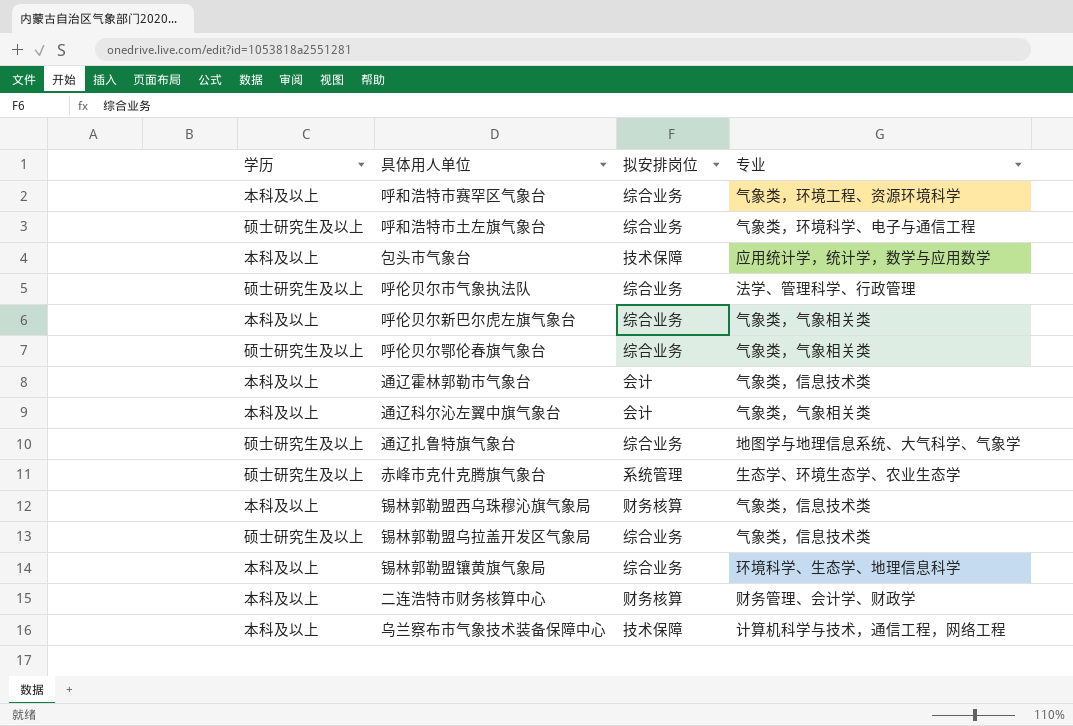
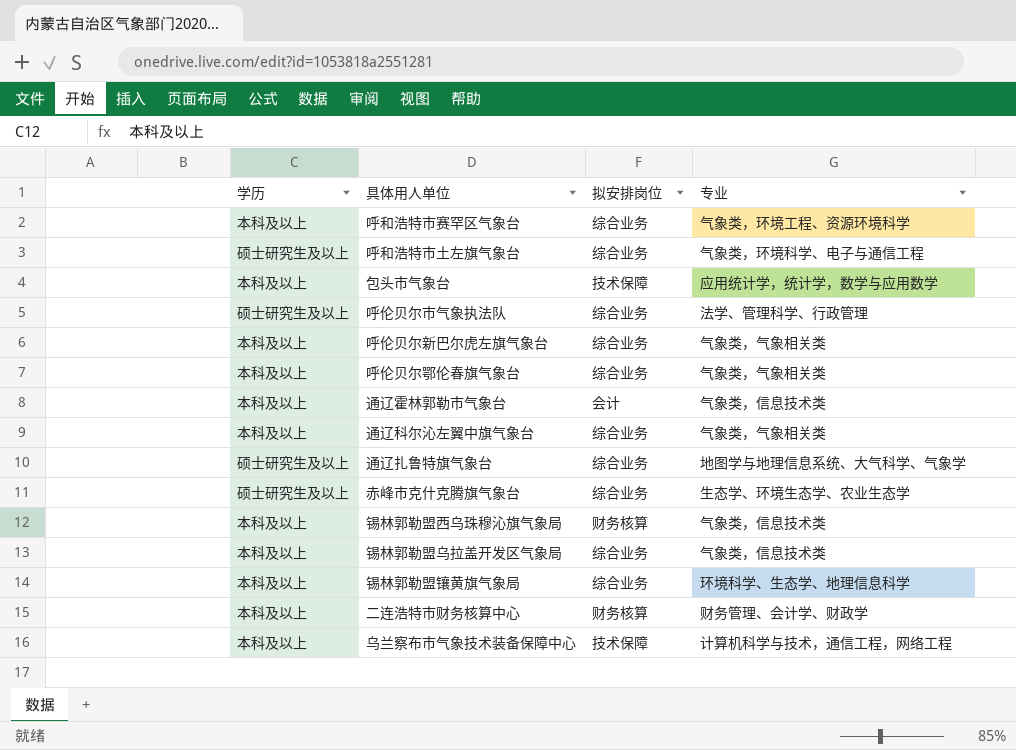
呼伦贝尔鄂伦春旗气象台 | 学历: 硕士研究生及以上 -> 本科及以上
通辽科尔沁左翼中旗气象台 | 拟安排岗位: 会计 -> 综合业务
赤峰市克什克腾旗气象台 | 拟安排岗位: 系统管理 -> 综合业务
锡林郭勒盟乌拉盖开发区气象局 | 学历: 硕士研究生及以上 -> 本科及以上

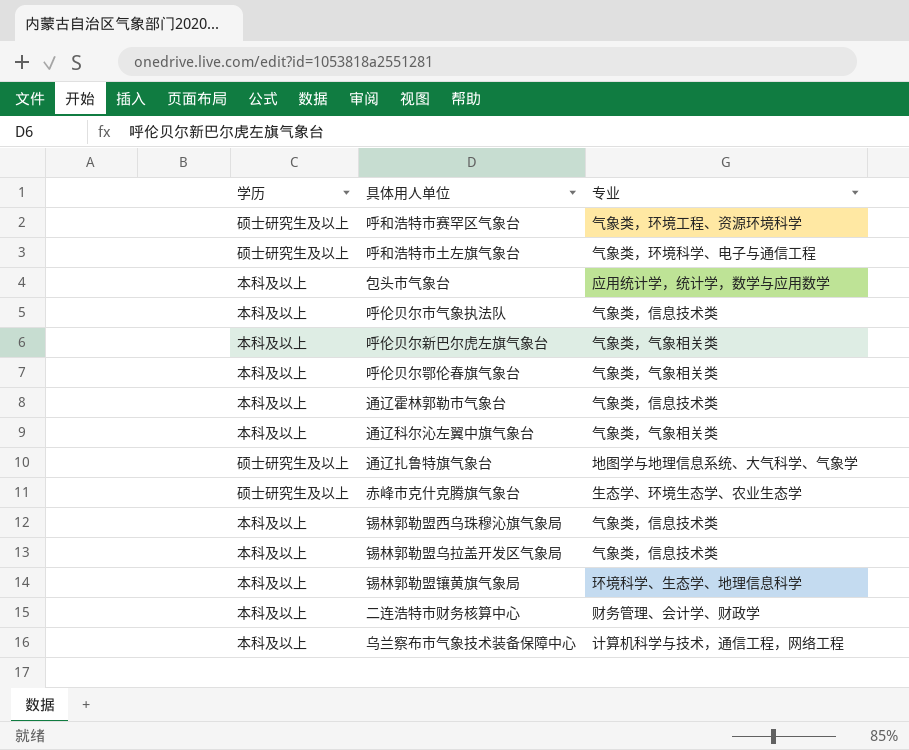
column 拟安排岗位 | position: 3 -> none
呼和浩特市赛罕区气象台 | 学历: 本科及以上 -> 硕士研究生及以上
呼伦贝尔市气象执法队 | 学历: 硕士研究生及以上 -> 本科及以上
呼伦贝尔市气象执法队 | 专业: 法学、管理科学、行政管理 -> 气象类，信息技术类

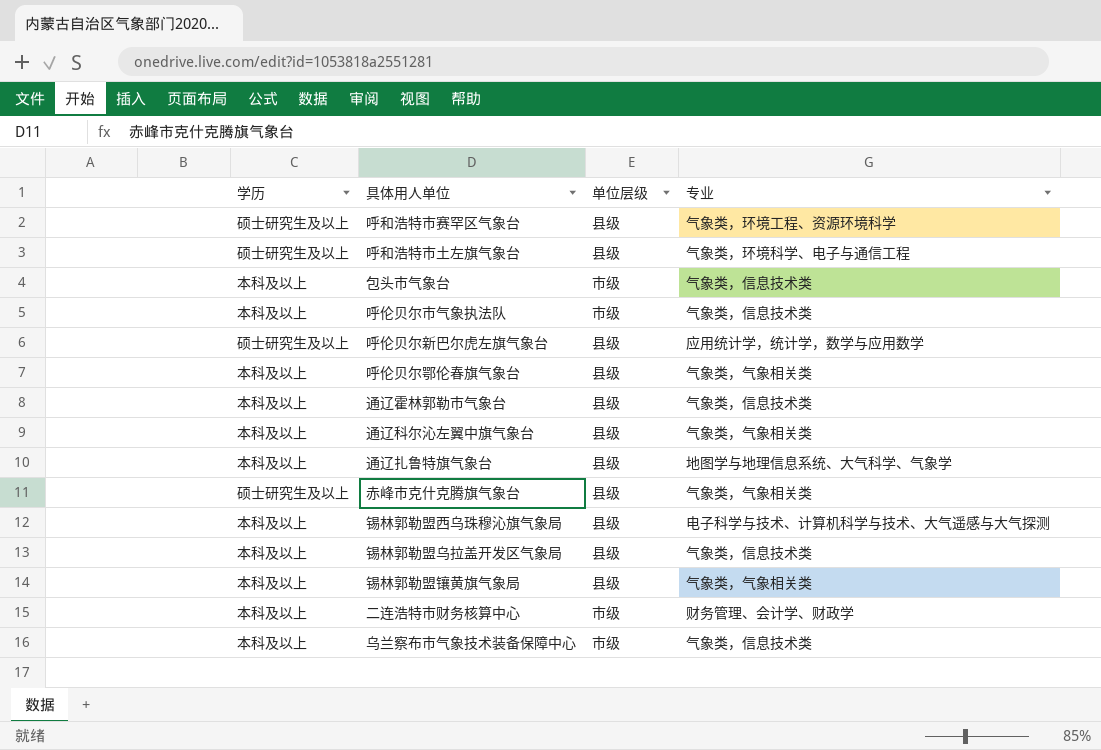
column 单位层级 | position: none -> 3
包头市气象台 | 专业: 应用统计学，统计学，数学与应用数学 -> 气象类，信息技术类
呼伦贝尔新巴尔虎左旗气象台 | 学历: 本科及以上 -> 硕士研究生及以上
呼伦贝尔新巴尔虎左旗气象台 | 专业: 气象类，气象相关类 -> 应用统计学，统计学，数学与应用数学
通辽扎鲁特旗气象台 | 学历: 硕士研究生及以上 -> 本科及以上
赤峰市克什克腾旗气象台 | 专业: 生态学、环境生态学、农业生态学 -> 气象类，气象相关类
锡林郭勒盟西乌珠穆沁旗气象局 | 专业: 气象类，信息技术类 -> 电子科学与技术、计算机科学与技术、大气遥感与大气探测
锡林郭勒盟镶黄旗气象局 | 专业: 环境科学、生态学、地理信息科学 -> 气象类，气象相关类
乌兰察布市气象技术装备保障中心 | 专业: 计算机科学与技术，通信工程，网络工程 -> 气象类，信息技术类

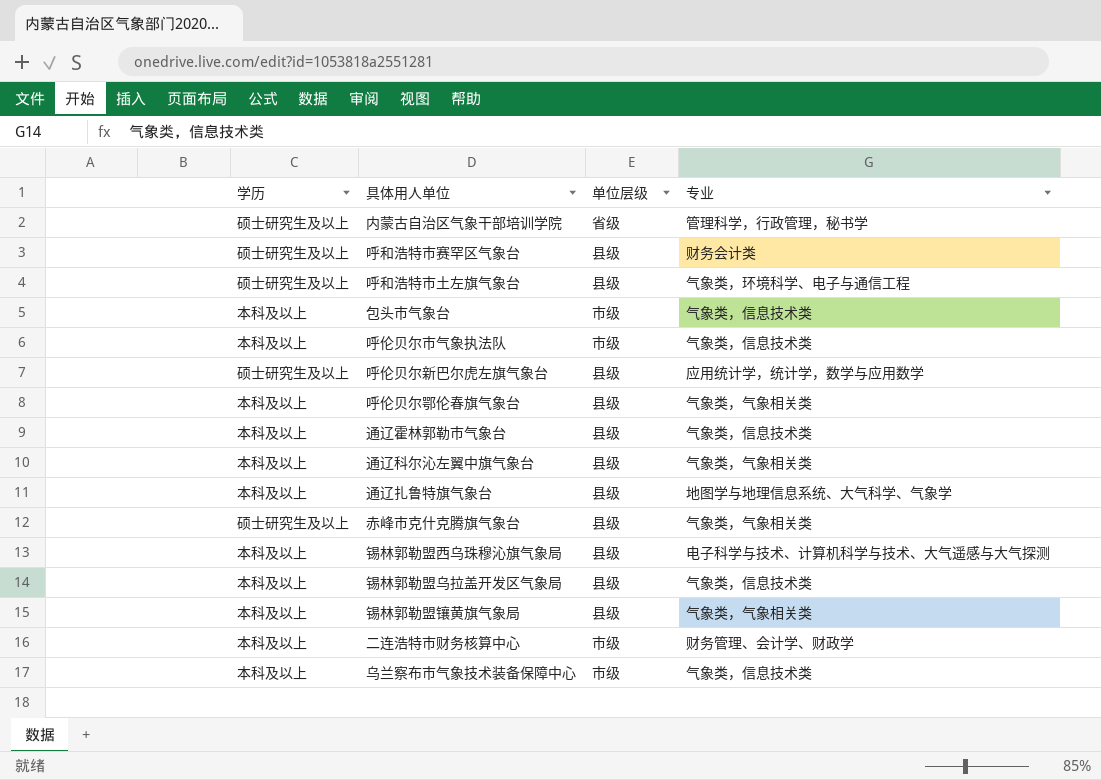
row 内蒙古自治区气象干部培训学院: none -> 硕士研究生及以上 | 省级 | 管理科学，行政管理，秘书学
呼和浩特市赛罕区气象台 | 专业: 气象类，环境工程、资源环境科学 -> 财务会计类

